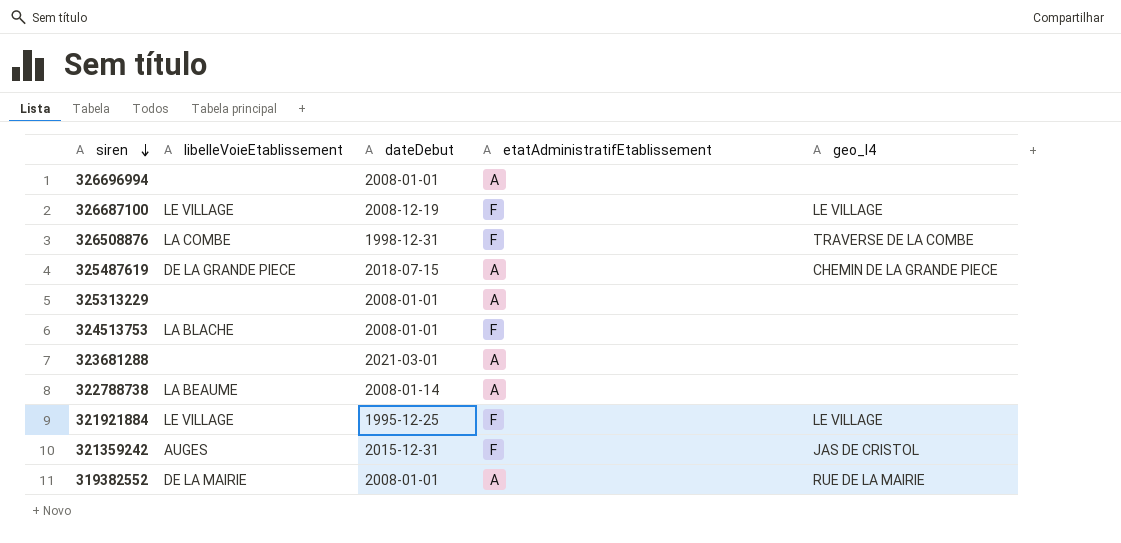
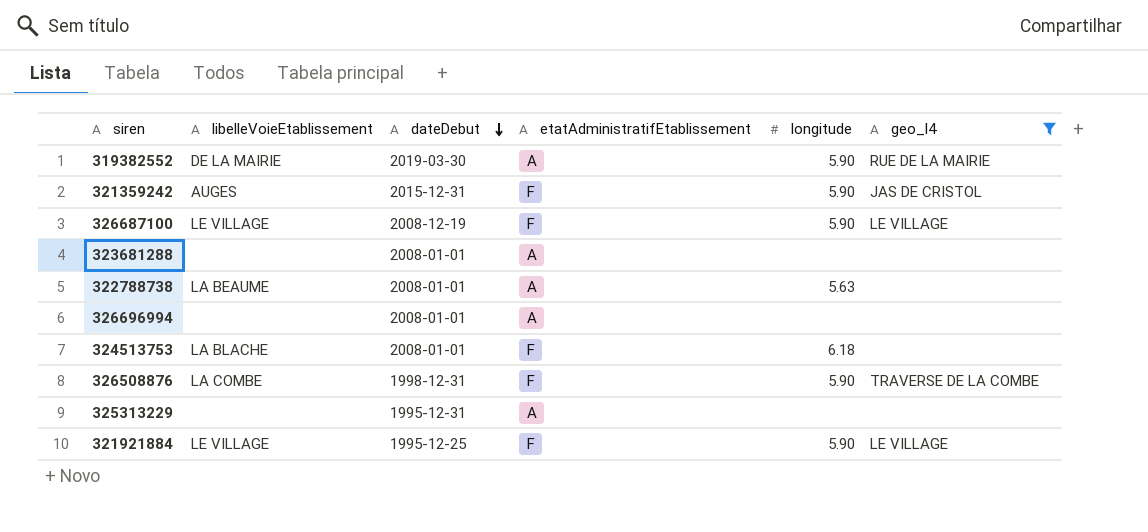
filter: none -> geo_l4 != CHEMIN DE LA GRANDE PIECE
row order: siren descending -> dateDebut descending
column longitude | position: none -> 5
319382552 | dateDebut: 2008-01-01 -> 2019-03-30
323681288 | dateDebut: 2021-03-01 -> 2008-01-01
322788738 | dateDebut: 2008-01-14 -> 2008-01-01
325313229 | dateDebut: 2008-01-01 -> 1995-12-31

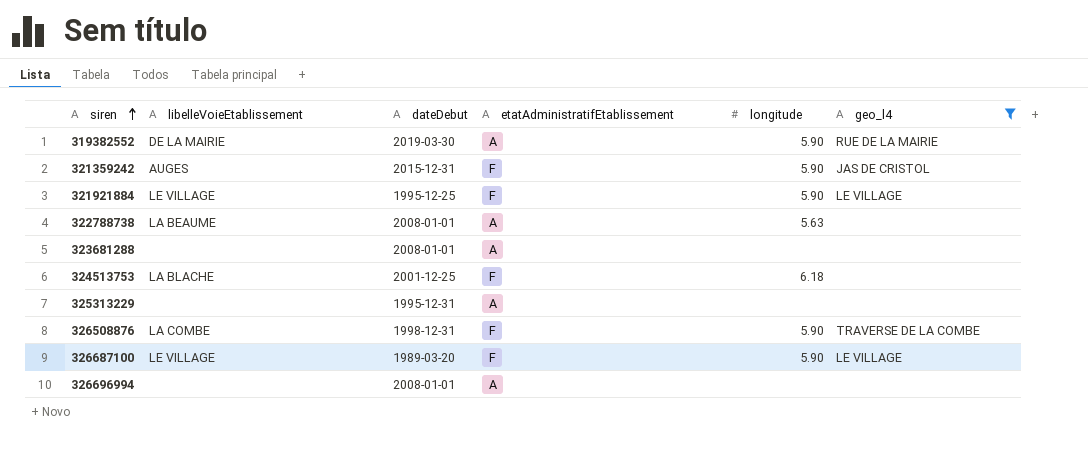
row order: dateDebut descending -> siren ascending
324513753 | dateDebut: 2008-01-01 -> 2001-12-25
326687100 | dateDebut: 2008-12-19 -> 1989-03-20

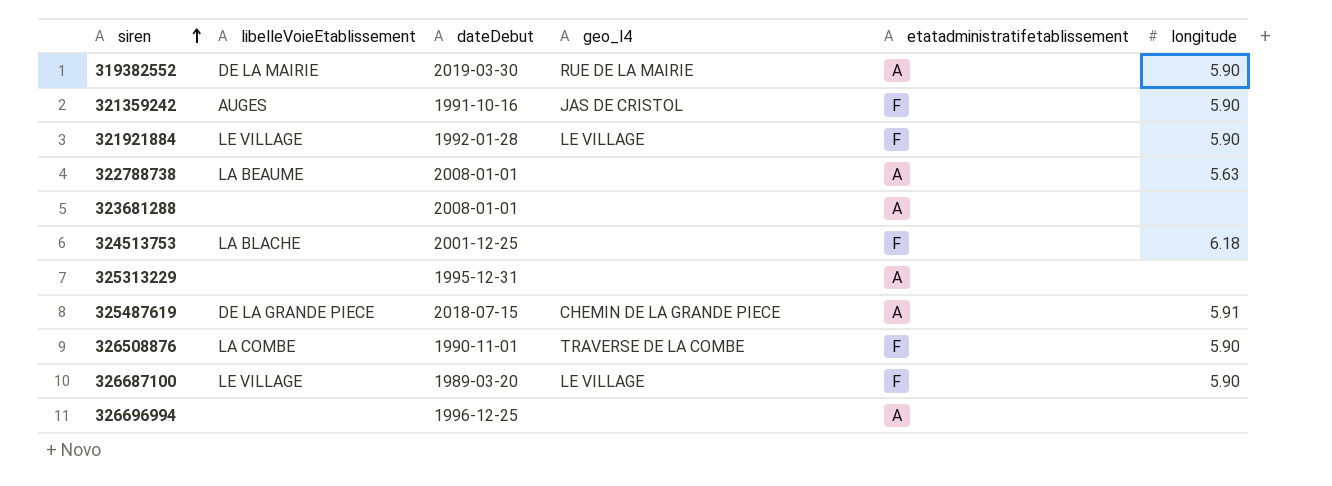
filter: geo_l4 != CHEMIN DE LA GRANDE PIECE -> none
column geo_l4 | position: 6 -> 4
column name: etatAdministratifEtablissement -> etatadministratifetablissement
321359242 | dateDebut: 2015-12-31 -> 1991-10-16
321921884 | dateDebut: 1995-12-25 -> 1992-01-28
326508876 | dateDebut: 1998-12-31 -> 1990-11-01
326696994 | dateDebut: 2008-01-01 -> 1996-12-25

